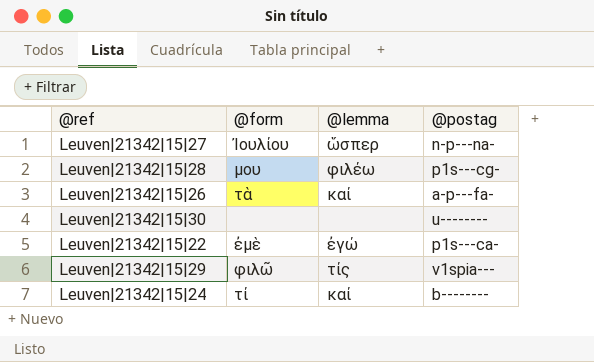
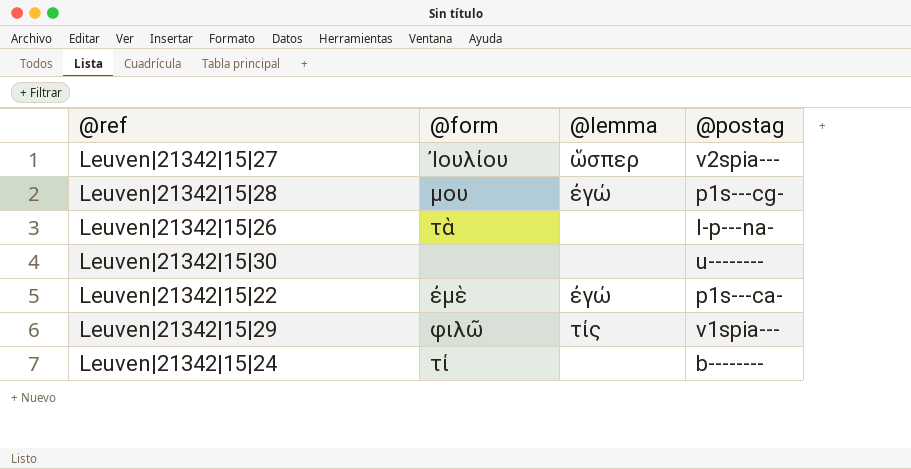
Leuven|21342|15|27 | @postag: n-p---na- -> v2spia---
Leuven|21342|15|28 | @lemma: φιλέω -> ἐγώ
Leuven|21342|15|26 | @lemma: καί -> none
Leuven|21342|15|26 | @postag: a-p---fa- -> l-p---na-
Leuven|21342|15|24 | @lemma: καί -> none

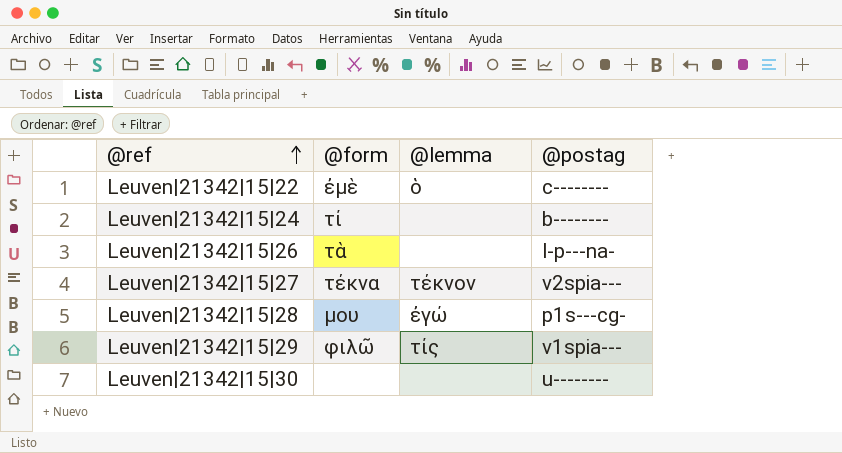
row order: none -> @ref ascending
Leuven|21342|15|22 | @lemma: ἐγώ -> ὁ
Leuven|21342|15|22 | @postag: p1s---ca- -> c--------
Leuven|21342|15|27 | @form: Ἰουλίου -> τέκνα
Leuven|21342|15|27 | @lemma: ὥσπερ -> τέκνον

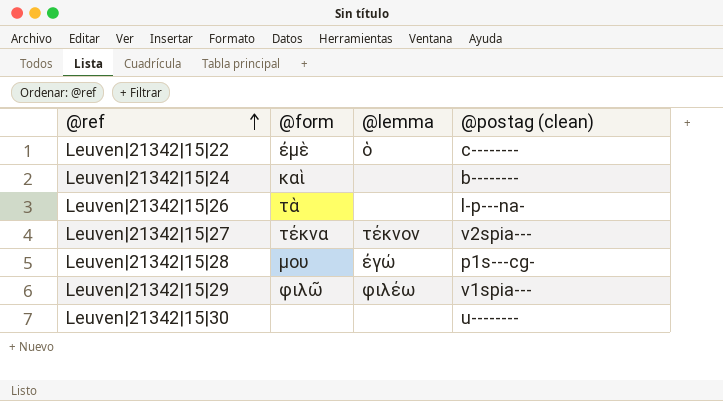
column name: @postag -> @postag (clean)
Leuven|21342|15|24 | @form: τί -> καὶ
Leuven|21342|15|29 | @lemma: τίς -> φιλέω

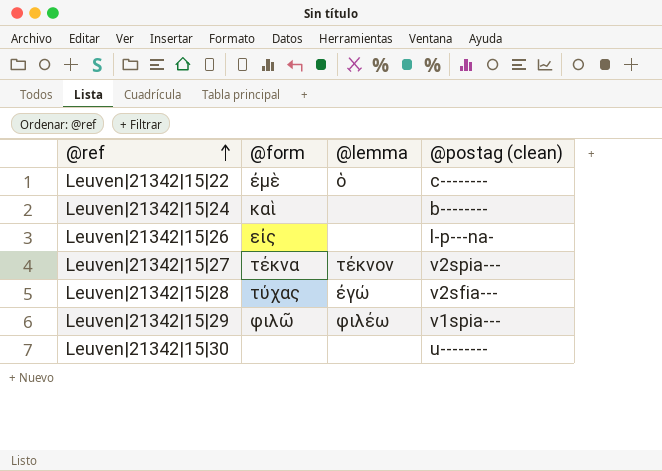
Leuven|21342|15|26 | @form: τὰ -> εἰς
Leuven|21342|15|28 | @form: μου -> τύχας
Leuven|21342|15|28 | @postag (clean): p1s---cg- -> v2sfia---

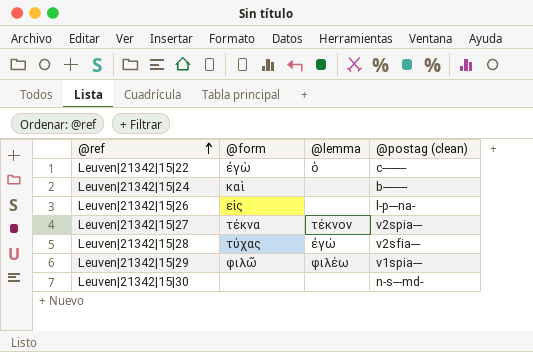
Leuven|21342|15|22 | @form: ἐμὲ -> ἐγὼ
Leuven|21342|15|30 | @postag (clean): u-------- -> n-s---md-

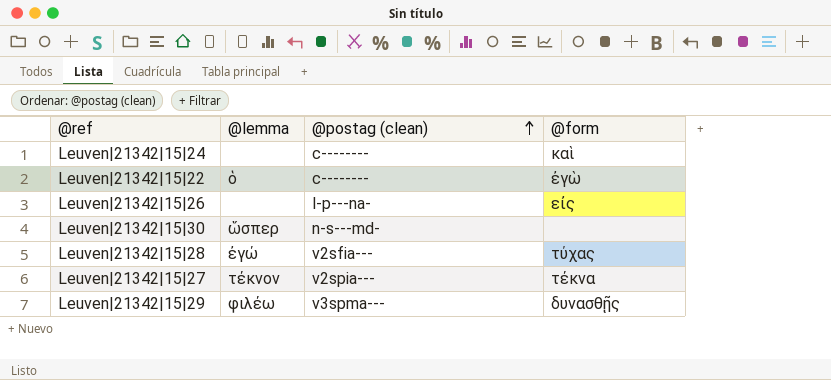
row order: @ref ascending -> @postag (clean) ascending
column @form | position: 2 -> 4
Leuven|21342|15|24 | @postag (clean): b-------- -> c--------
Leuven|21342|15|30 | @lemma: none -> ὥσπερ
Leuven|21342|15|29 | @postag (clean): v1spia--- -> v3spma---
Leuven|21342|15|29 | @form: φιλῶ -> δυνασθῇς

